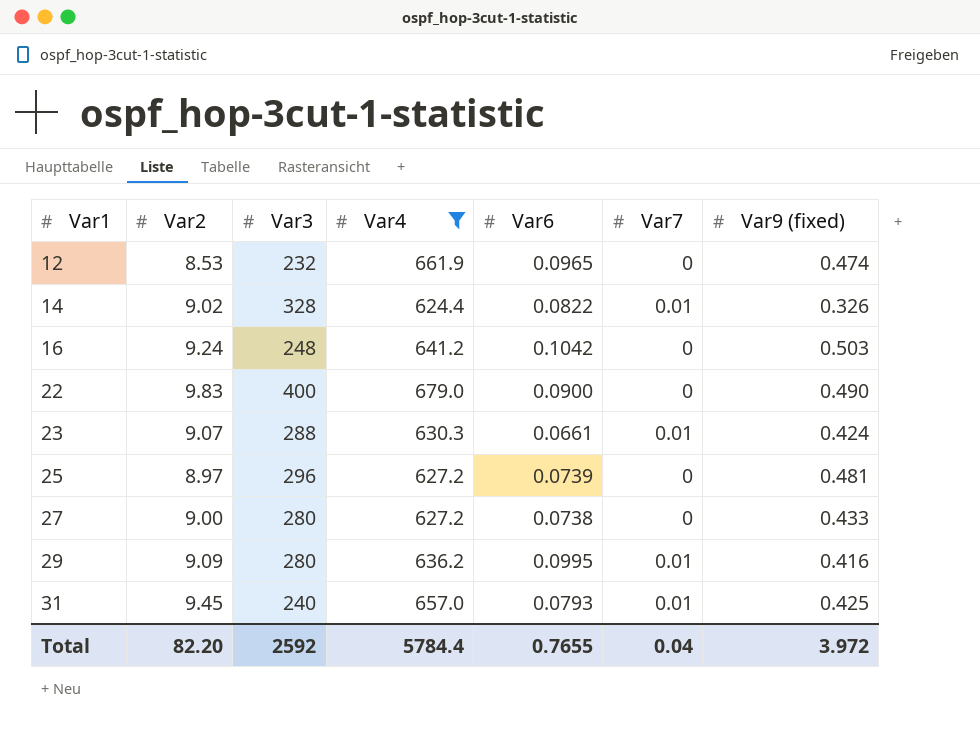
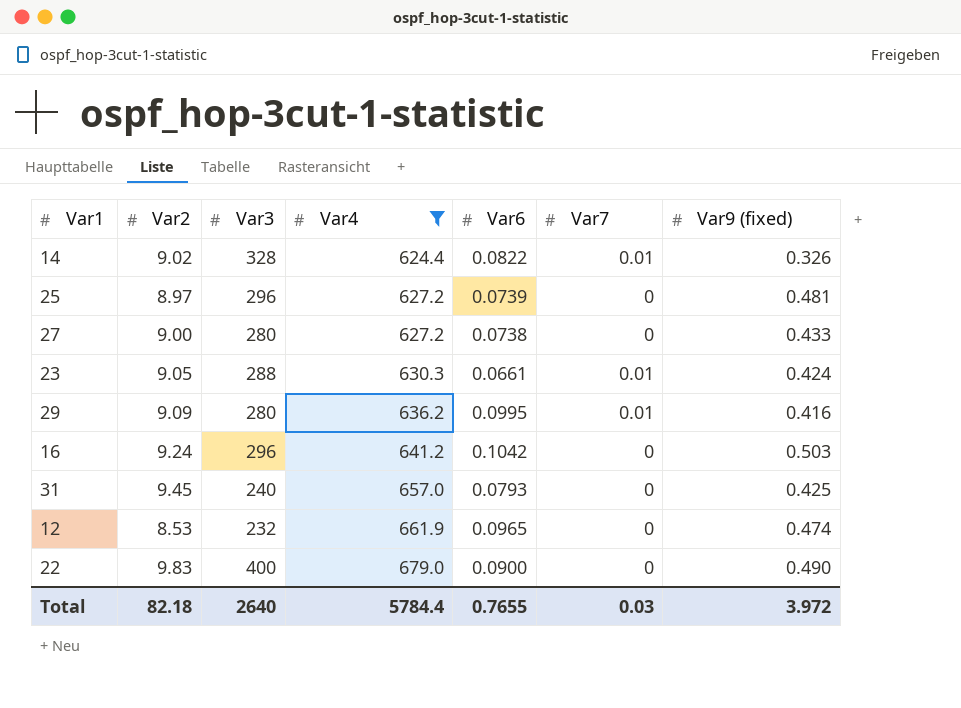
row order: Var1 ascending -> Var4 ascending
23 | Var2: 9.07 -> 9.05
16 | Var3: 248 -> 296
31 | Var7: 0.01 -> 0
Total | Var2: 82.20 -> 82.18
Total | Var3: 2592 -> 2640
Total | Var7: 0.04 -> 0.03

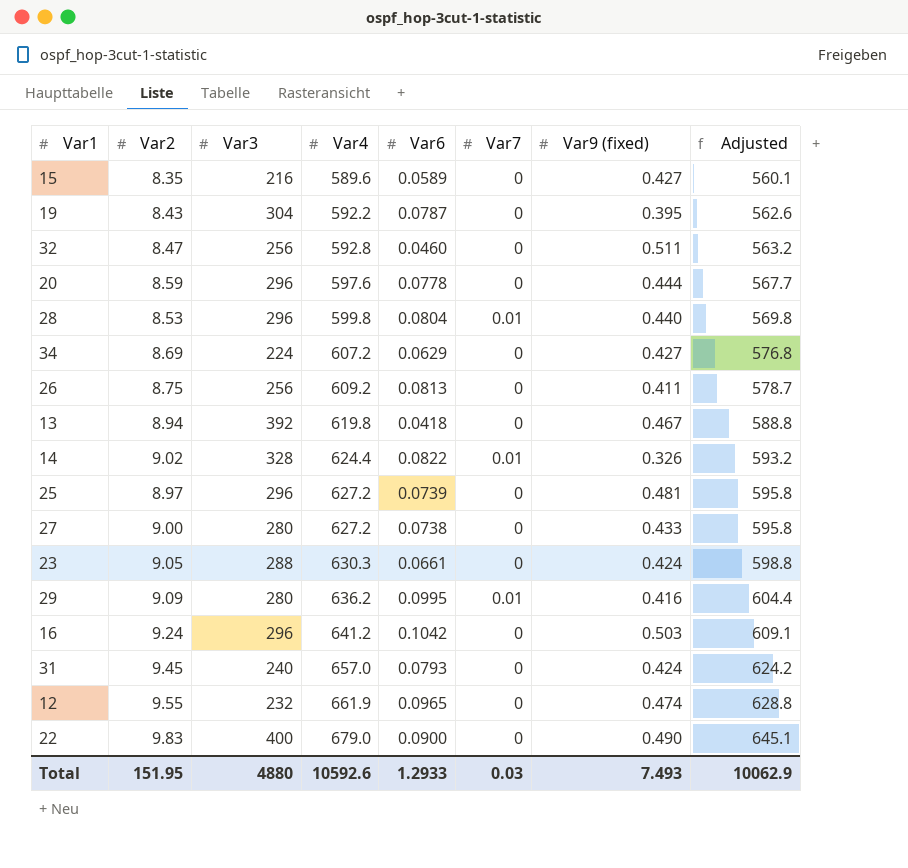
filter: Var4 >= 624.4 -> none
column Adjusted | formula: none -> [Var4] * 0.95
23 | Var7: 0.01 -> 0
31 | Var9 (fixed): 0.425 -> 0.424
12 | Var2: 8.53 -> 9.55
Total | Var2: 82.18 -> 151.95
Total | Var3: 2640 -> 4880
Total | Var4: 5784.4 -> 10592.6
Total | Var6: 0.7655 -> 1.2933
Total | Var9 (fixed): 3.972 -> 7.493

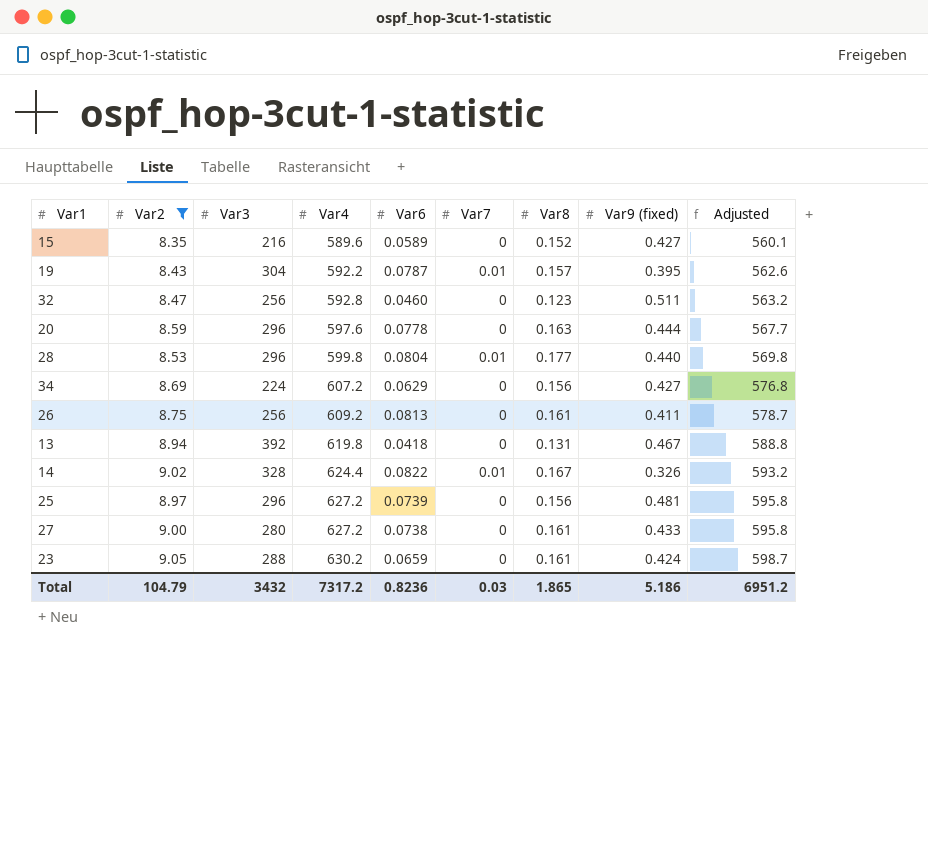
filter: none -> Var2 <= 9.05
column Var8 | position: none -> 7
19 | Var7: 0 -> 0.01
23 | Var4: 630.3 -> 630.2
23 | Var6: 0.0661 -> 0.0659
23 | Adjusted: 598.8 -> 598.7
Total | Var2: 151.95 -> 104.79
Total | Var3: 4880 -> 3432
Total | Var4: 10592.6 -> 7317.2
Total | Var6: 1.2933 -> 0.8236
Total | Var9 (fixed): 7.493 -> 5.186
Total | Adjusted: 10062.9 -> 6951.2

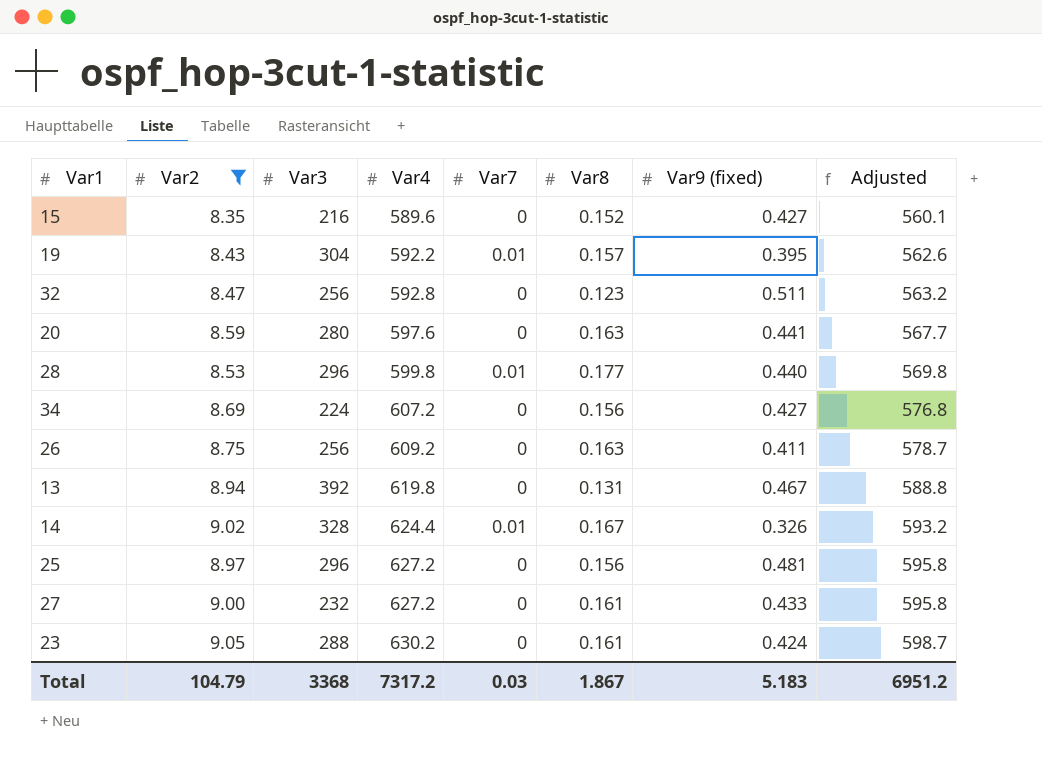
column Var6 | position: 5 -> none
20 | Var3: 296 -> 280
20 | Var9 (fixed): 0.444 -> 0.441
26 | Var8: 0.161 -> 0.163
27 | Var3: 280 -> 232
Total | Var3: 3432 -> 3368
Total | Var8: 1.865 -> 1.867
Total | Var9 (fixed): 5.186 -> 5.183

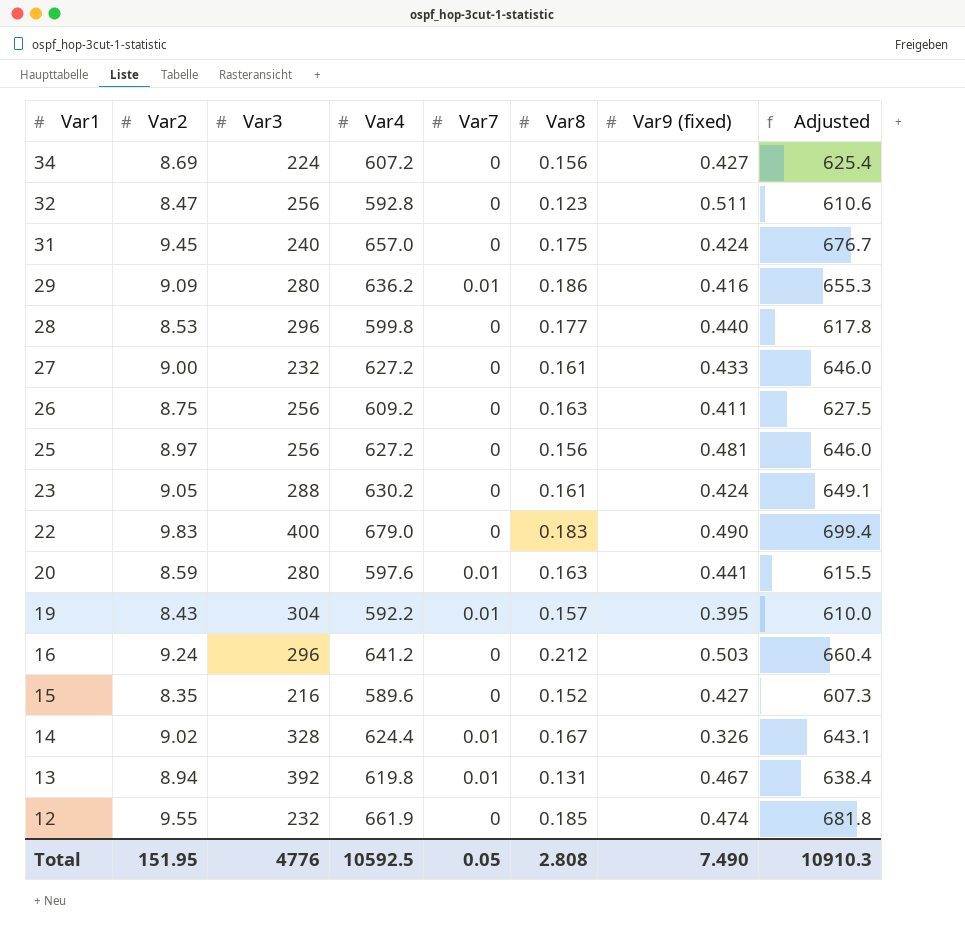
filter: Var2 <= 9.05 -> none
row order: Var4 ascending -> Var1 descending
column Adjusted | formula: [Var4] * 0.95 -> [Var4] * 1.03
28 | Var7: 0.01 -> 0
25 | Var3: 296 -> 256
20 | Var7: 0 -> 0.01
13 | Var7: 0 -> 0.01
Total | Var2: 104.79 -> 151.95
Total | Var3: 3368 -> 4776
Total | Var4: 7317.2 -> 10592.5
Total | Var7: 0.03 -> 0.05
Total | Var8: 1.867 -> 2.808
Total | Var9 (fixed): 5.183 -> 7.490
Total | Adjusted: 6951.2 -> 10910.3

